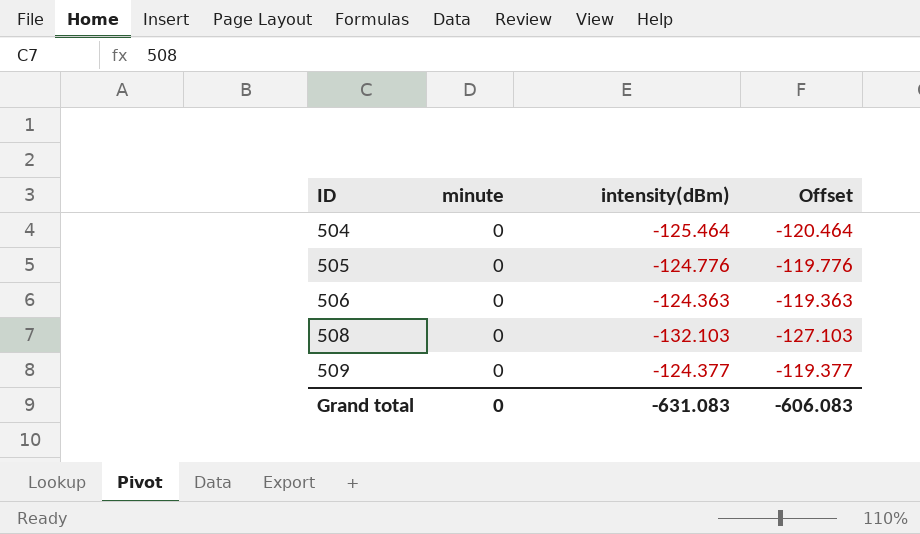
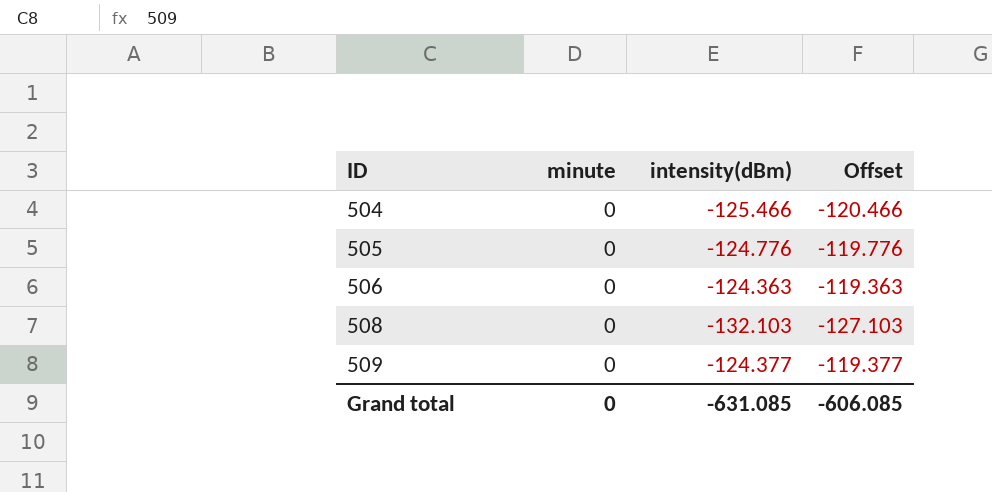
504 | intensity(dBm): -125.464 -> -125.466
504 | Offset: -120.464 -> -120.466
Grand total | intensity(dBm): -631.083 -> -631.085
Grand total | Offset: -606.083 -> -606.085

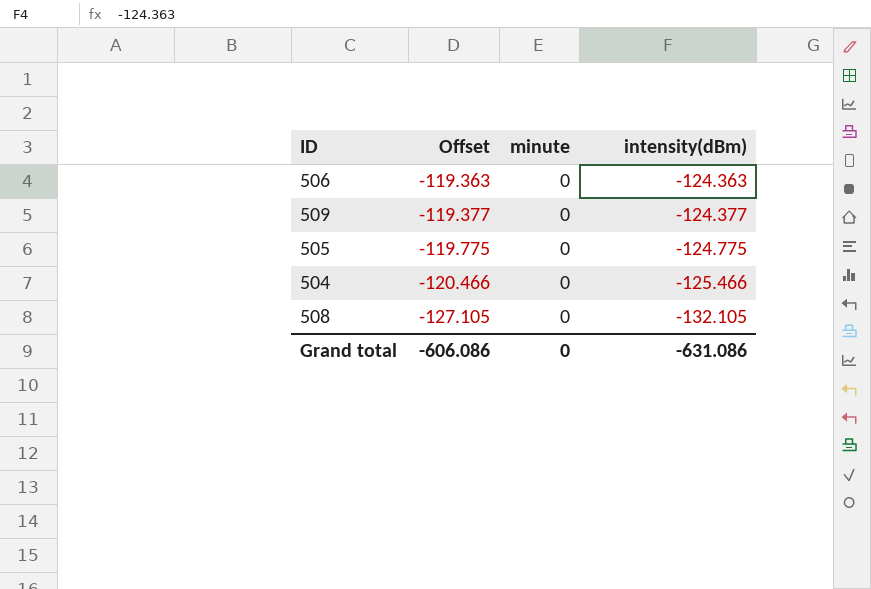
row order: ID ascending -> Offset descending
column Offset | position: 4 -> 2
505 | Offset: -119.776 -> -119.775
505 | intensity(dBm): -124.776 -> -124.775
508 | Offset: -127.103 -> -127.105
508 | intensity(dBm): -132.103 -> -132.105
Grand total | Offset: -606.085 -> -606.086
Grand total | intensity(dBm): -631.085 -> -631.086

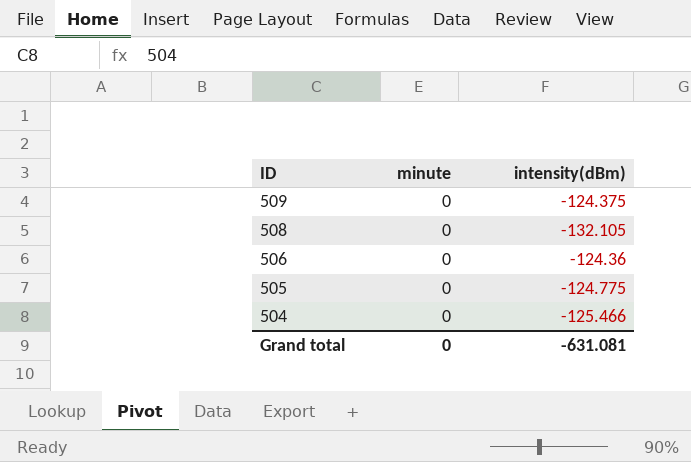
row order: Offset descending -> ID descending
column Offset | formula: [intensity(dBm)] + 5 -> none
509 | intensity(dBm): -124.377 -> -124.375
506 | intensity(dBm): -124.363 -> -124.36
Grand total | intensity(dBm): -631.086 -> -631.081

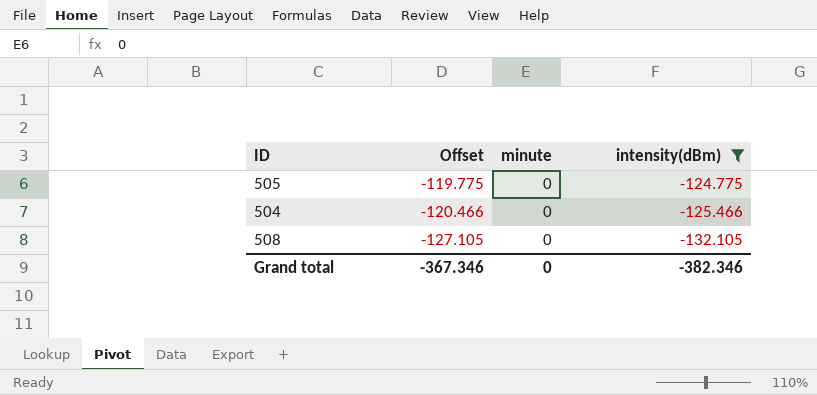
filter: none -> intensity(dBm) <= -124.775
row order: ID descending -> Offset descending
column Offset | formula: none -> [intensity(dBm)] + 5
Grand total | intensity(dBm): -631.081 -> -382.346

